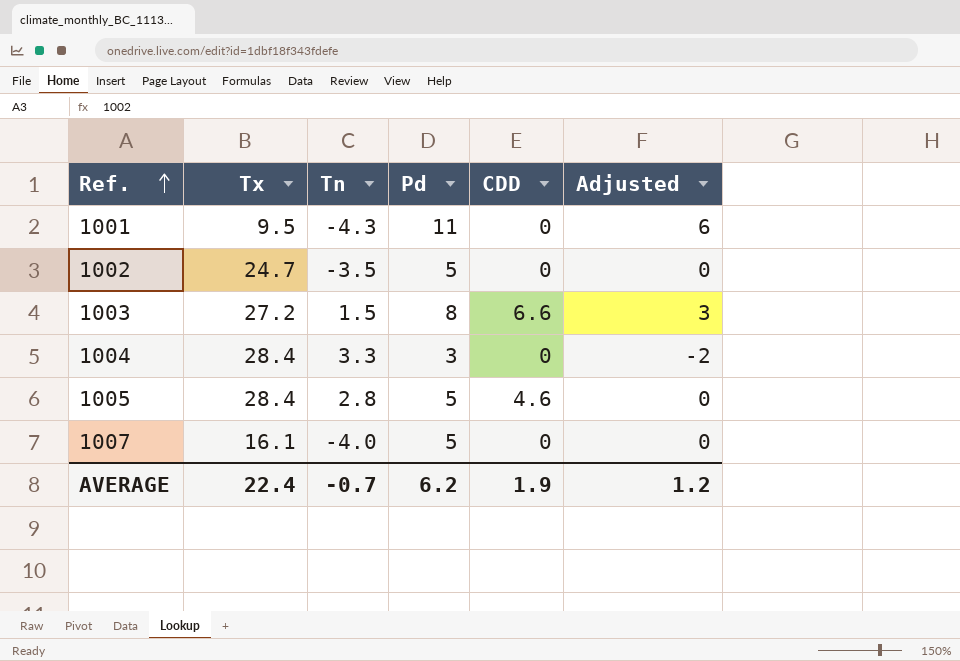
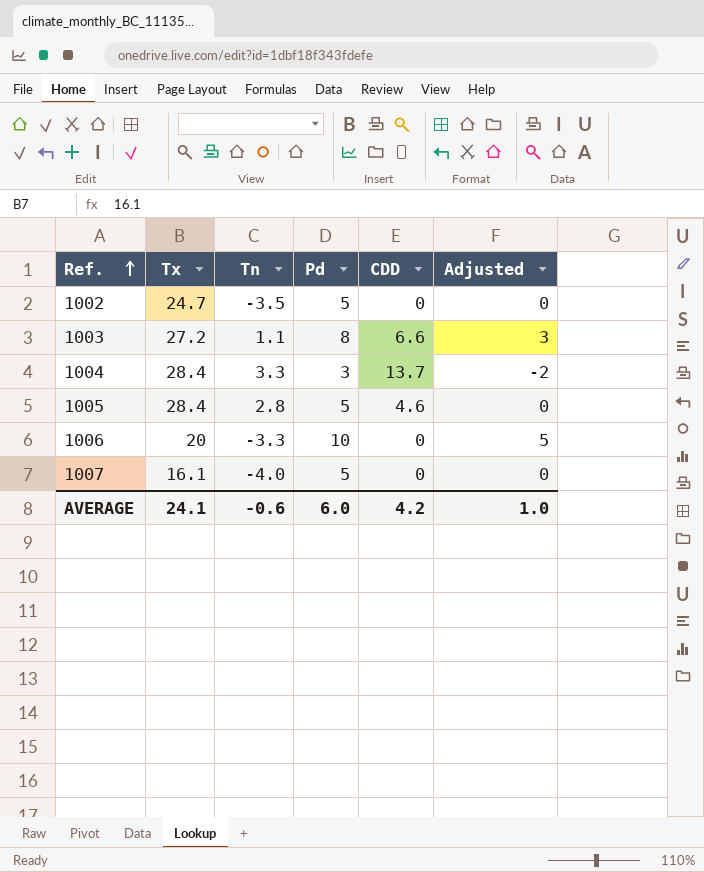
row 1001: 9.5 | -4.3 | 11 | 0 | 6 -> none
1003 | Tn: 1.5 -> 1.1
1004 | CDD: 0 -> 13.7
row 1006: none -> 20 | -3.3 | 10 | 0 | 5
AVERAGE | Tx: 22.4 -> 24.1
AVERAGE | Tn: -0.7 -> -0.6
AVERAGE | Pd: 6.2 -> 6.0
AVERAGE | CDD: 1.9 -> 4.2
AVERAGE | Adjusted: 1.2 -> 1.0

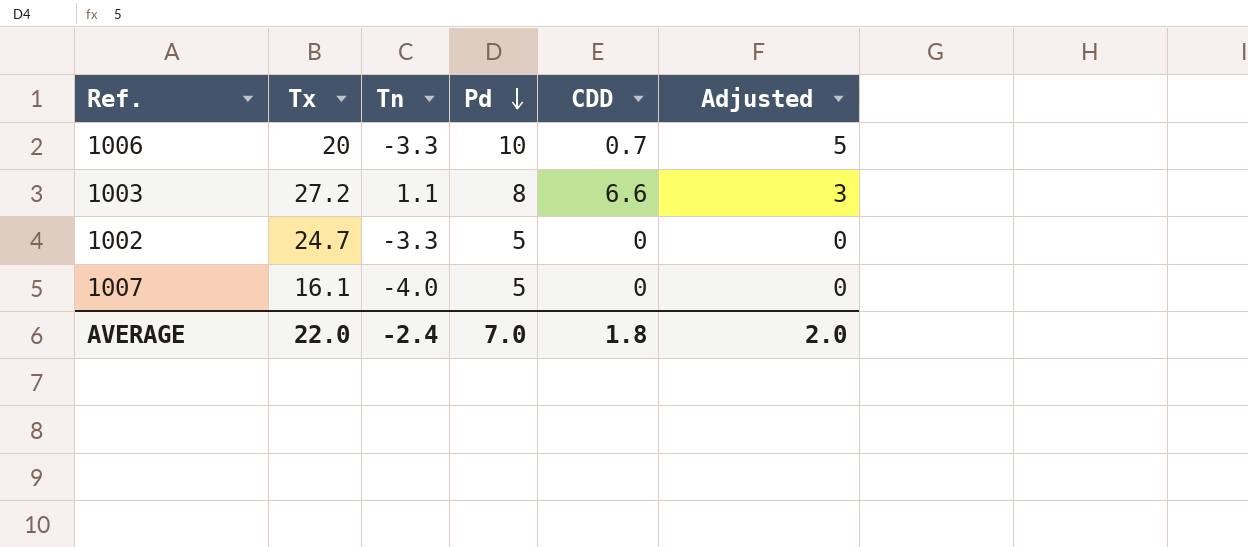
row order: Ref. ascending -> Pd descending
row 1004: 28.4 | 3.3 | 3 | 13.7 | -2 -> none
row 1005: 28.4 | 2.8 | 5 | 4.6 | 0 -> none
1006 | CDD: 0 -> 0.7
1002 | Tn: -3.5 -> -3.3
AVERAGE | Tx: 24.1 -> 22.0
AVERAGE | Tn: -0.6 -> -2.4
AVERAGE | Pd: 6.0 -> 7.0
AVERAGE | CDD: 4.2 -> 1.8
AVERAGE | Adjusted: 1.0 -> 2.0

